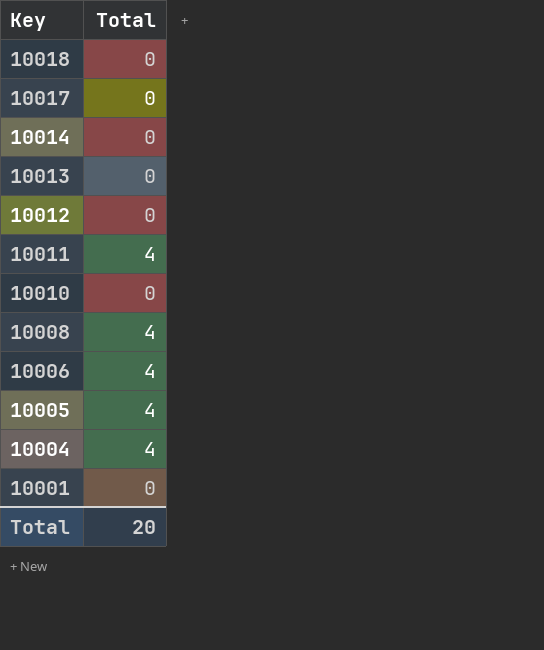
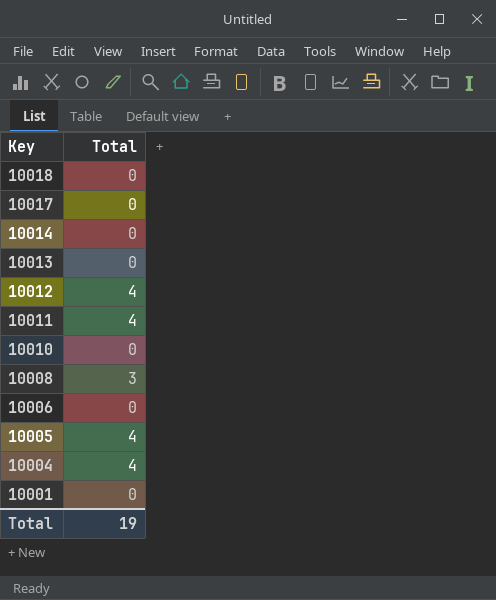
10012 | Total: 0 -> 4
10008 | Total: 4 -> 3
10006 | Total: 4 -> 0
Total | Total: 20 -> 19

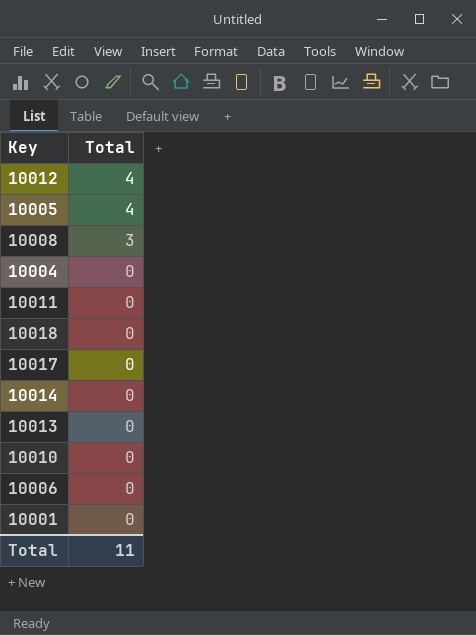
row order: Key descending -> Total descending
10004 | Total: 4 -> 0
10011 | Total: 4 -> 0
Total | Total: 19 -> 11

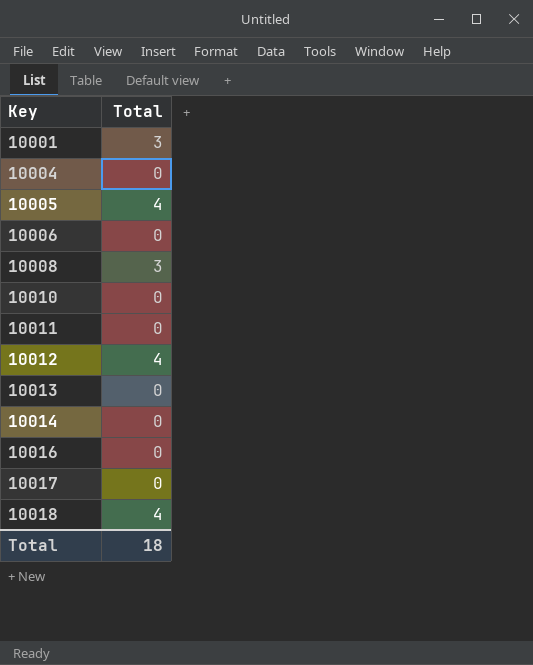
row order: Total descending -> Key ascending
10001 | Total: 0 -> 3
row 10016: none -> 0
10018 | Total: 0 -> 4
Total | Total: 11 -> 18

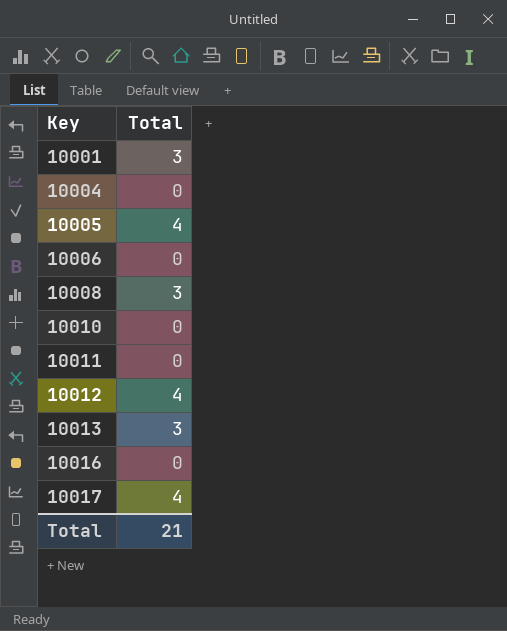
row 10014: 0 -> none
row 10018: 4 -> none
10013 | Total: 0 -> 3
10017 | Total: 0 -> 4
Total | Total: 18 -> 21

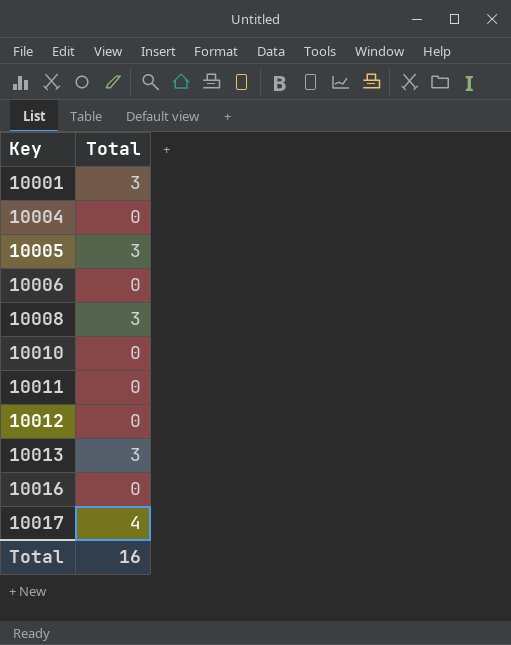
10005 | Total: 4 -> 3
10012 | Total: 4 -> 0
Total | Total: 21 -> 16

